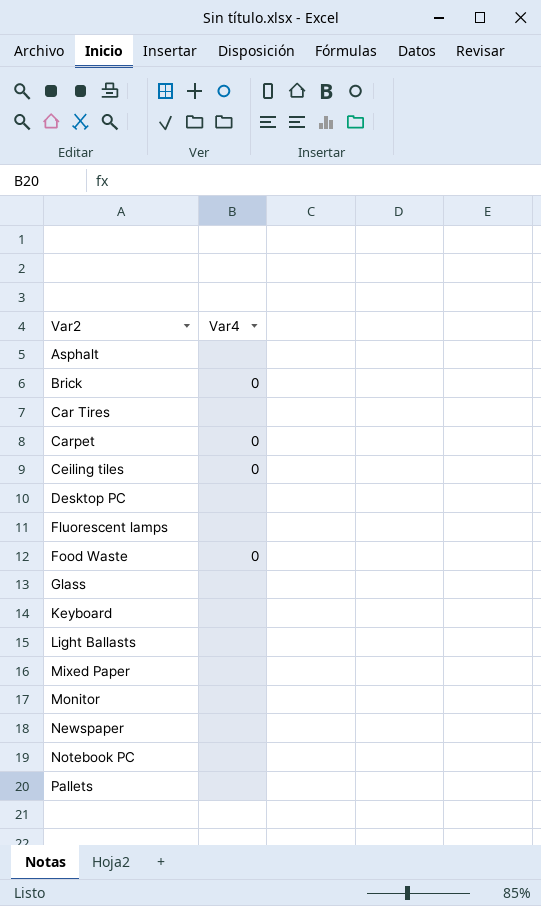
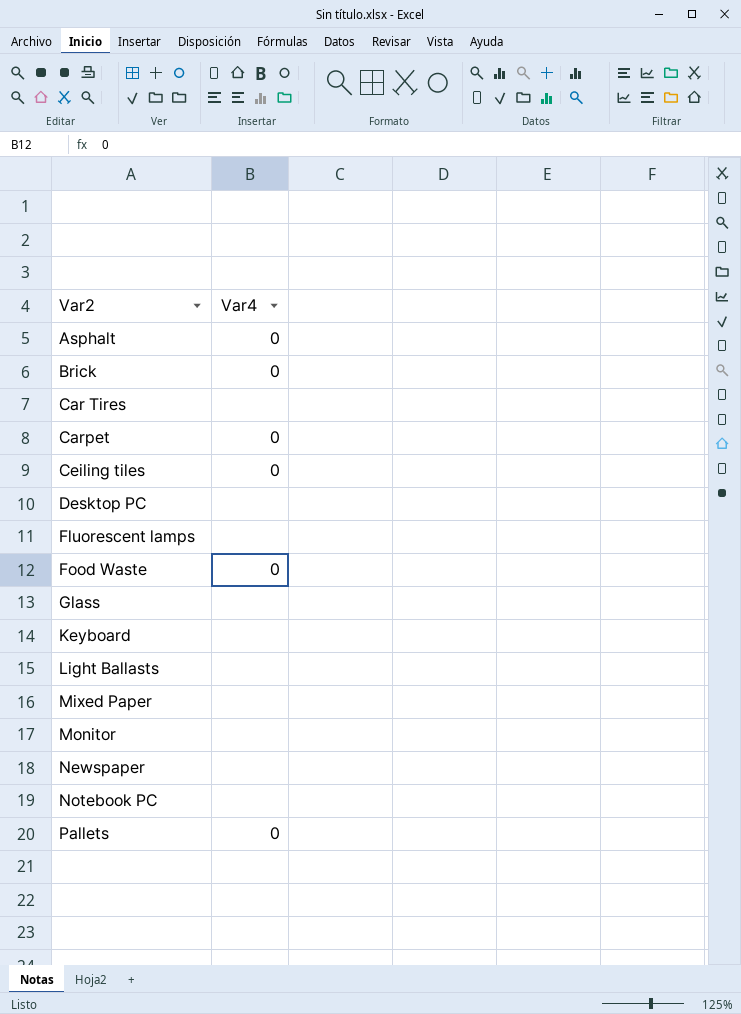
Asphalt | Var4: none -> 0
Pallets | Var4: none -> 0

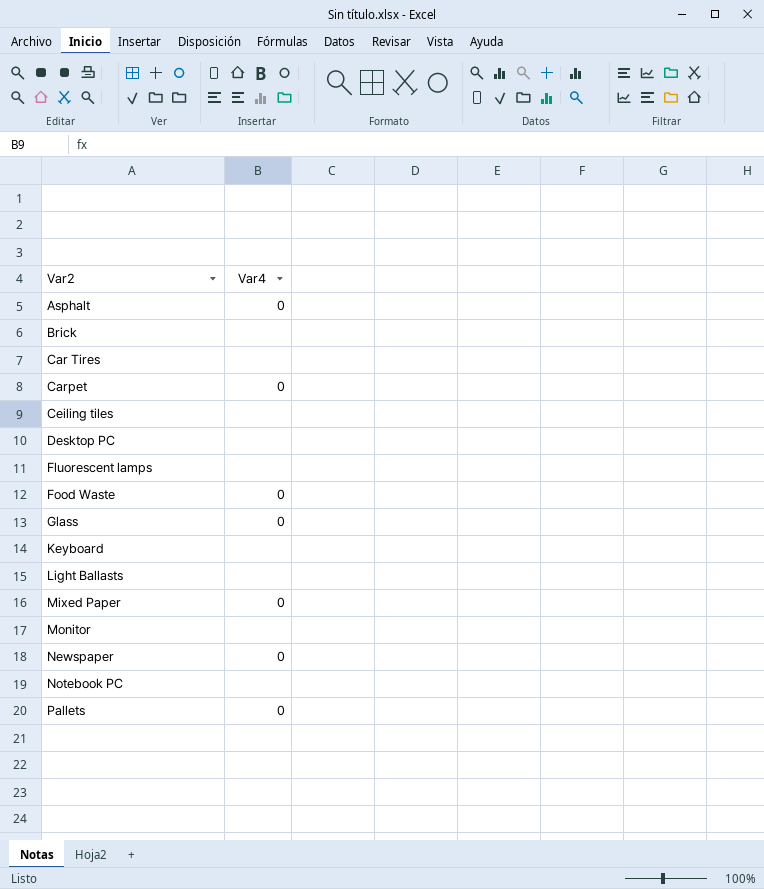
Brick | Var4: 0 -> none
Ceiling tiles | Var4: 0 -> none
Glass | Var4: none -> 0
Mixed Paper | Var4: none -> 0
Newspaper | Var4: none -> 0

